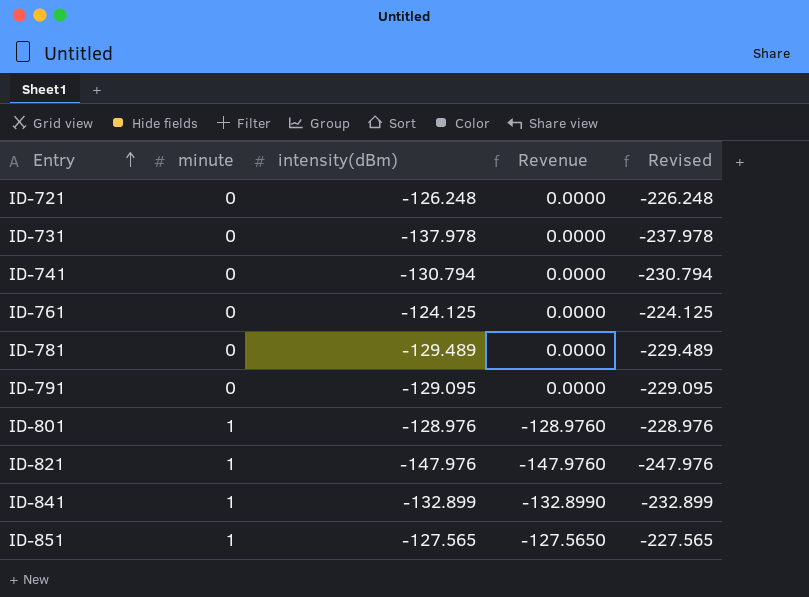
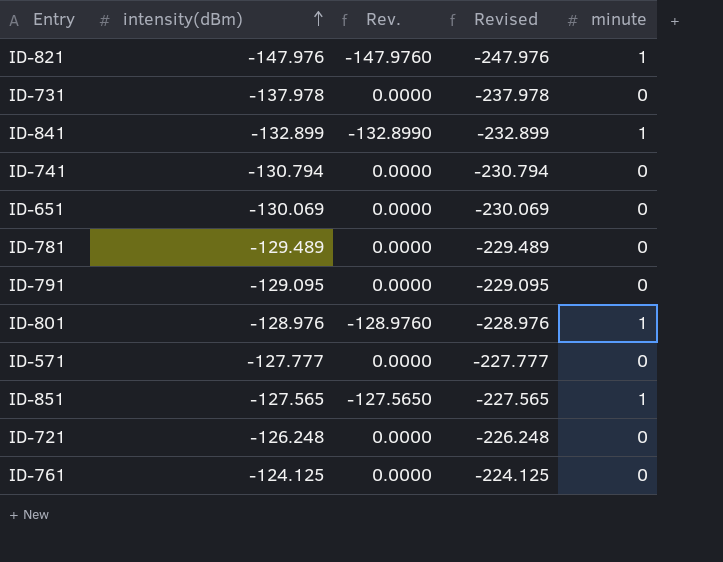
row order: Entry ascending -> intensity(dBm) ascending
column name: Revenue -> Rev.
column minute | position: 2 -> 5
row ID-651: none -> -130.069 | 0.0000 | -230.069 | 0
row ID-571: none -> -127.777 | 0.0000 | -227.777 | 0

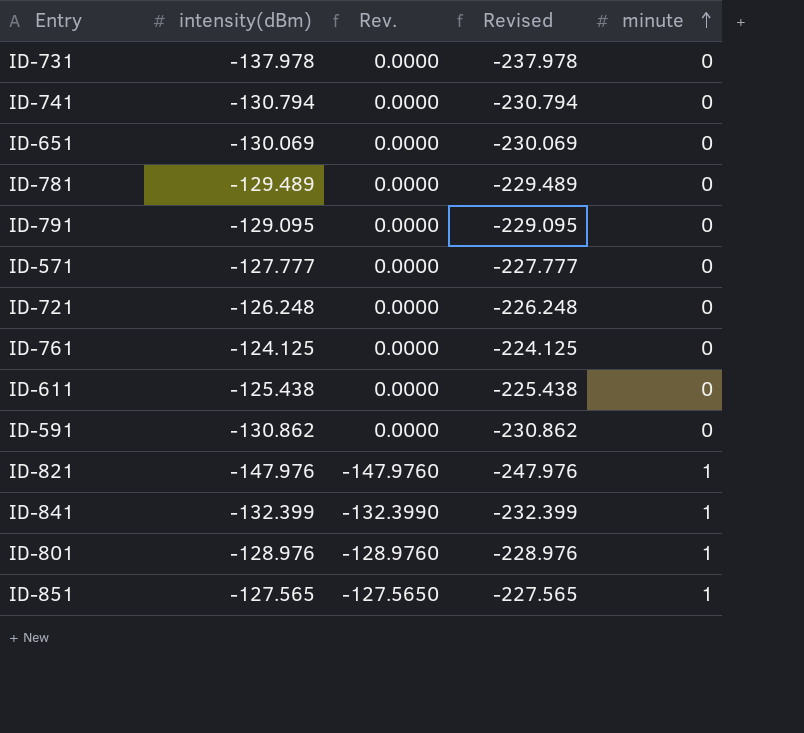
row order: intensity(dBm) ascending -> minute ascending
row ID-611: none -> -125.438 | 0.0000 | -225.438 | 0
row ID-591: none -> -130.862 | 0.0000 | -230.862 | 0
ID-841 | intensity(dBm): -132.899 -> -132.399
ID-841 | Rev.: -132.8990 -> -132.3990
ID-841 | Revised: -232.899 -> -232.399

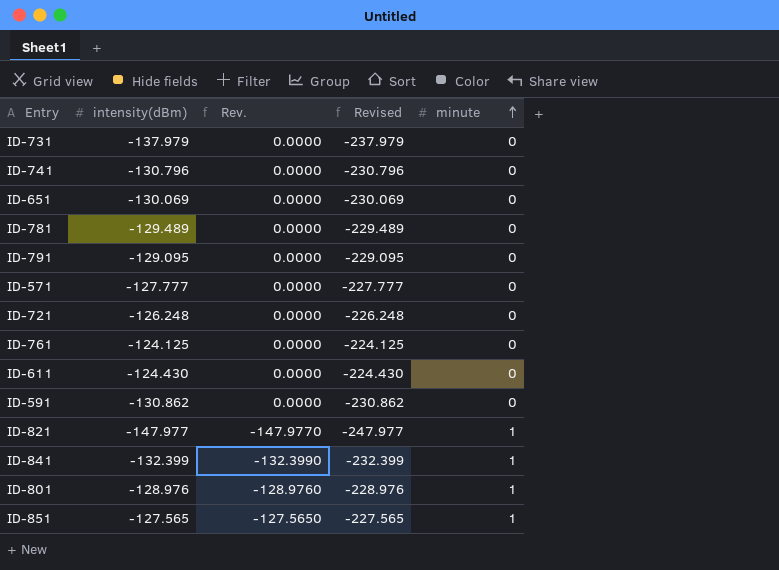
ID-731 | intensity(dBm): -137.978 -> -137.979
ID-731 | Revised: -237.978 -> -237.979
ID-741 | intensity(dBm): -130.794 -> -130.796
ID-741 | Revised: -230.794 -> -230.796
ID-611 | intensity(dBm): -125.438 -> -124.430
ID-611 | Revised: -225.438 -> -224.430
ID-821 | intensity(dBm): -147.976 -> -147.977
ID-821 | Rev.: -147.9760 -> -147.9770
ID-821 | Revised: -247.976 -> -247.977

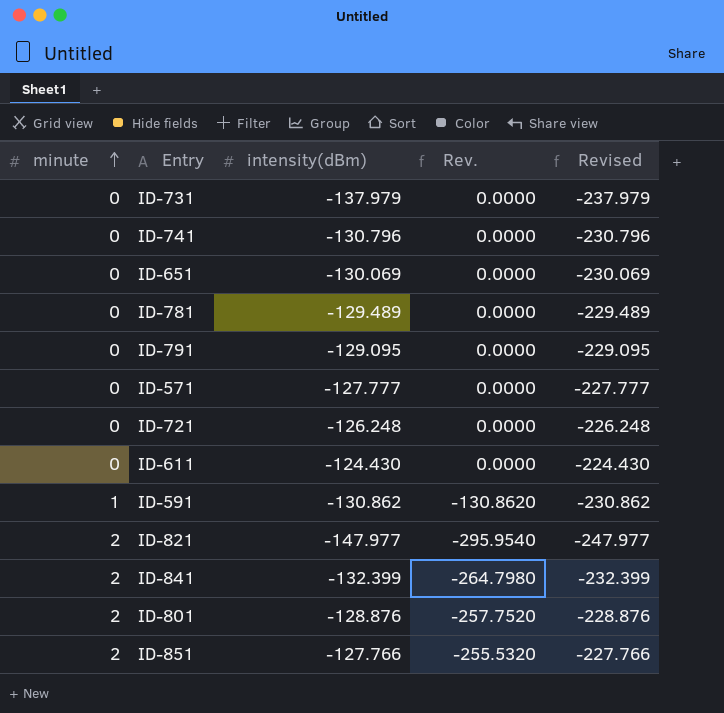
column minute | position: 5 -> 1
row ID-761: -124.125 | 0.0000 | -224.125 | 0 -> none
ID-591 | minute: 0 -> 1
ID-591 | Rev.: 0.0000 -> -130.8620
ID-821 | minute: 1 -> 2
ID-821 | Rev.: -147.9770 -> -295.9540
ID-841 | minute: 1 -> 2
ID-841 | Rev.: -132.3990 -> -264.7980
ID-801 | minute: 1 -> 2
ID-801 | intensity(dBm): -128.976 -> -128.876
ID-801 | Rev.: -128.9760 -> -257.7520
ID-801 | Revised: -228.976 -> -228.876
ID-851 | minute: 1 -> 2
ID-851 | intensity(dBm): -127.565 -> -127.766
ID-851 | Rev.: -127.5650 -> -255.5320
ID-851 | Revised: -227.565 -> -227.766

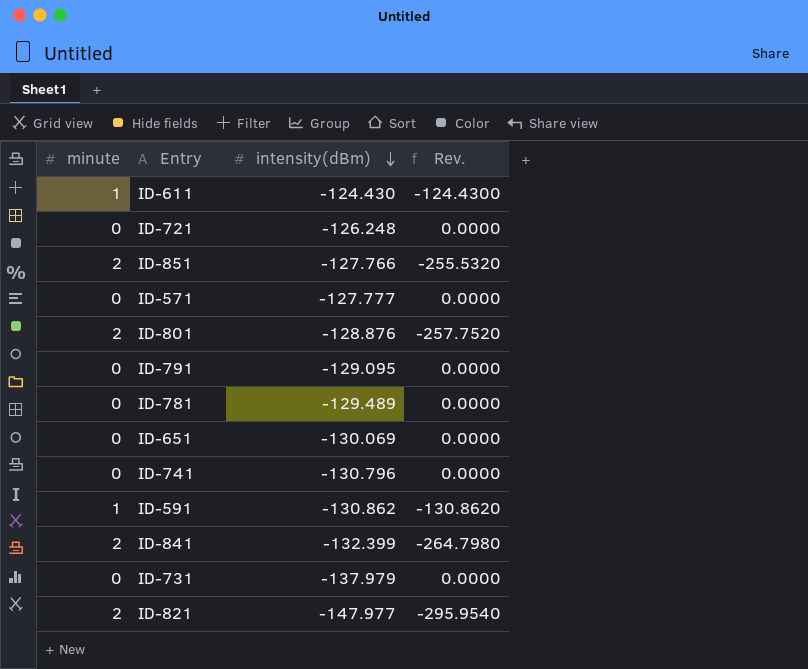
row order: minute ascending -> intensity(dBm) descending
column Revised | formula: [intensity(dBm)] - 100 -> none
ID-611 | minute: 0 -> 1
ID-611 | Rev.: 0.0000 -> -124.4300

